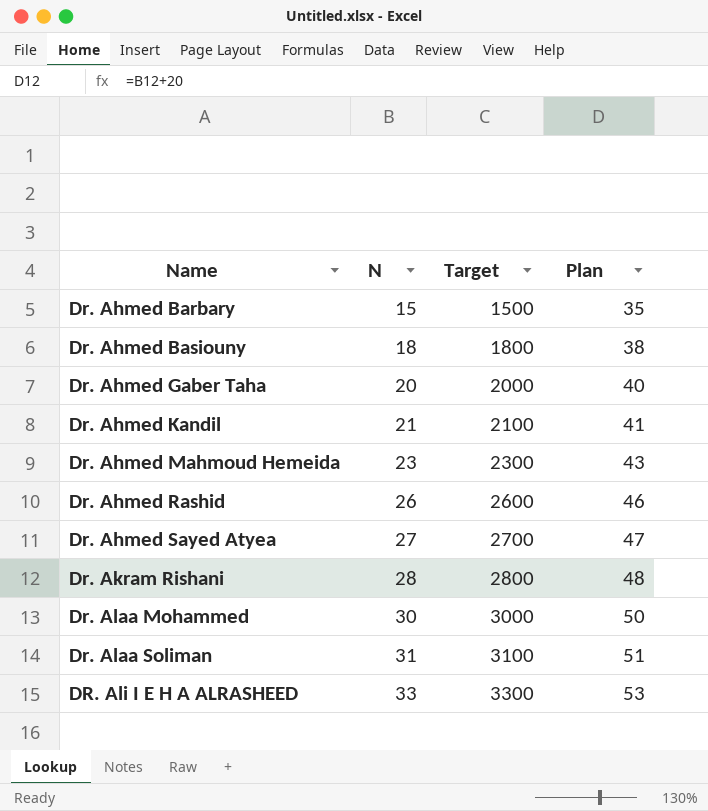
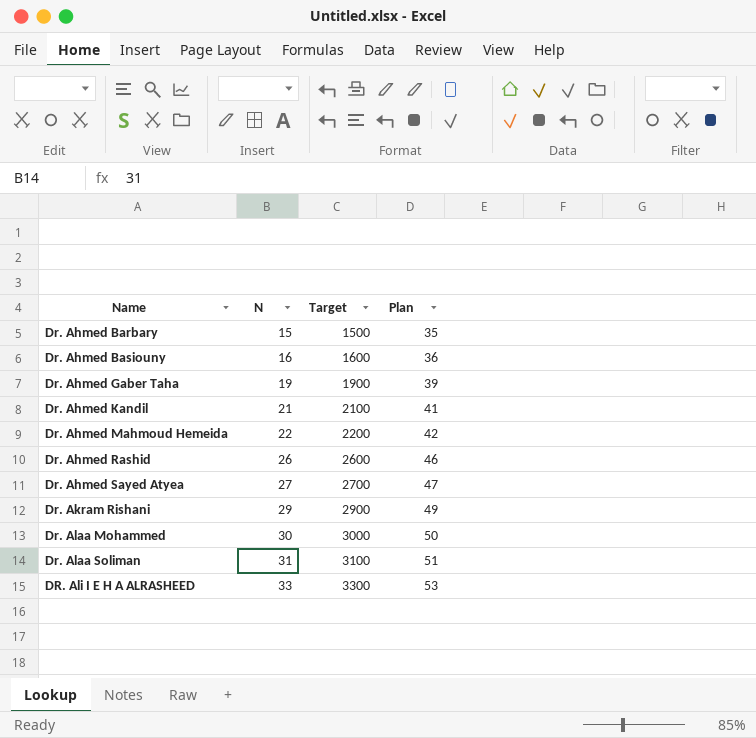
Dr. Ahmed Basiouny | N: 18 -> 16
Dr. Ahmed Basiouny | Target: 1800 -> 1600
Dr. Ahmed Basiouny | Plan: 38 -> 36
Dr. Ahmed Gaber Taha | N: 20 -> 19
Dr. Ahmed Gaber Taha | Target: 2000 -> 1900
Dr. Ahmed Gaber Taha | Plan: 40 -> 39
Dr. Ahmed Mahmoud Hemeida | N: 23 -> 22
Dr. Ahmed Mahmoud Hemeida | Target: 2300 -> 2200
Dr. Ahmed Mahmoud Hemeida | Plan: 43 -> 42
Dr. Akram Rishani | N: 28 -> 29
Dr. Akram Rishani | Target: 2800 -> 2900
Dr. Akram Rishani | Plan: 48 -> 49

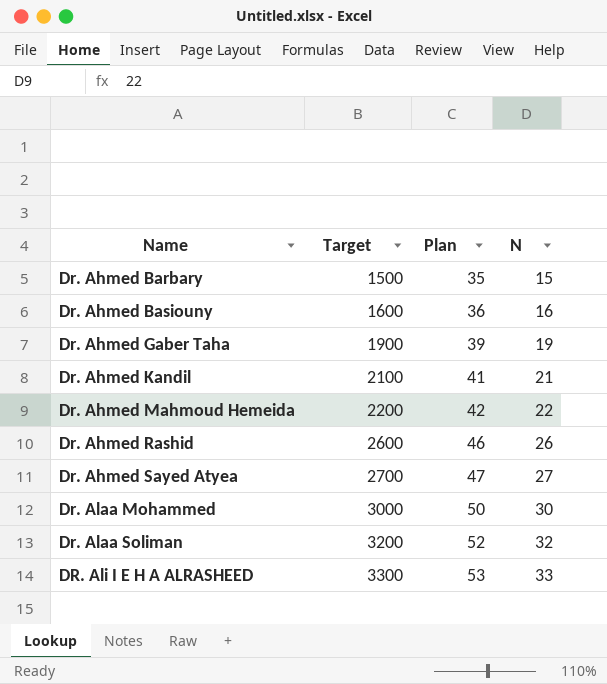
column N | position: 2 -> 4
row Dr. Akram Rishani: 29 | 2900 | 49 -> none
Dr. Alaa Soliman | Target: 3100 -> 3200
Dr. Alaa Soliman | Plan: 51 -> 52
Dr. Alaa Soliman | N: 31 -> 32

